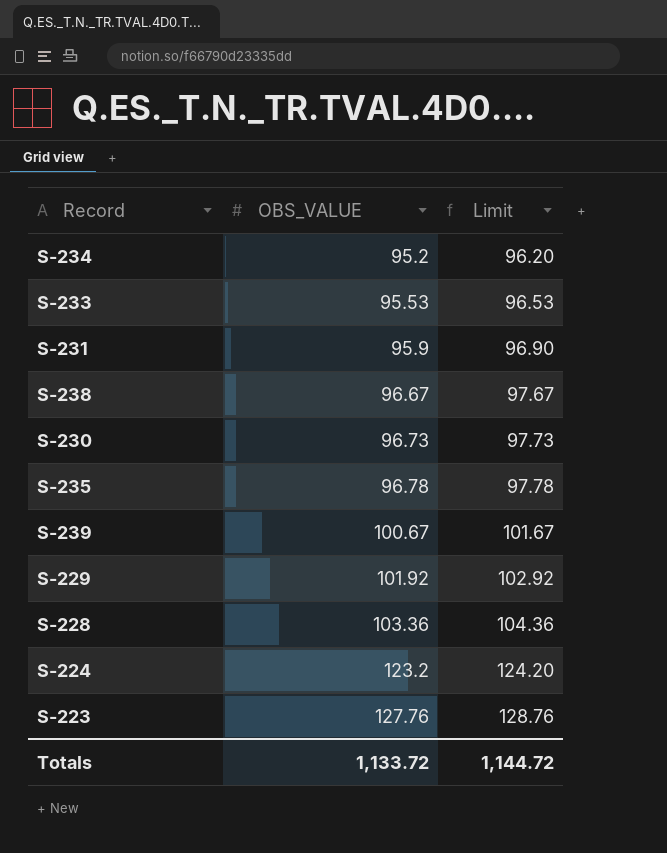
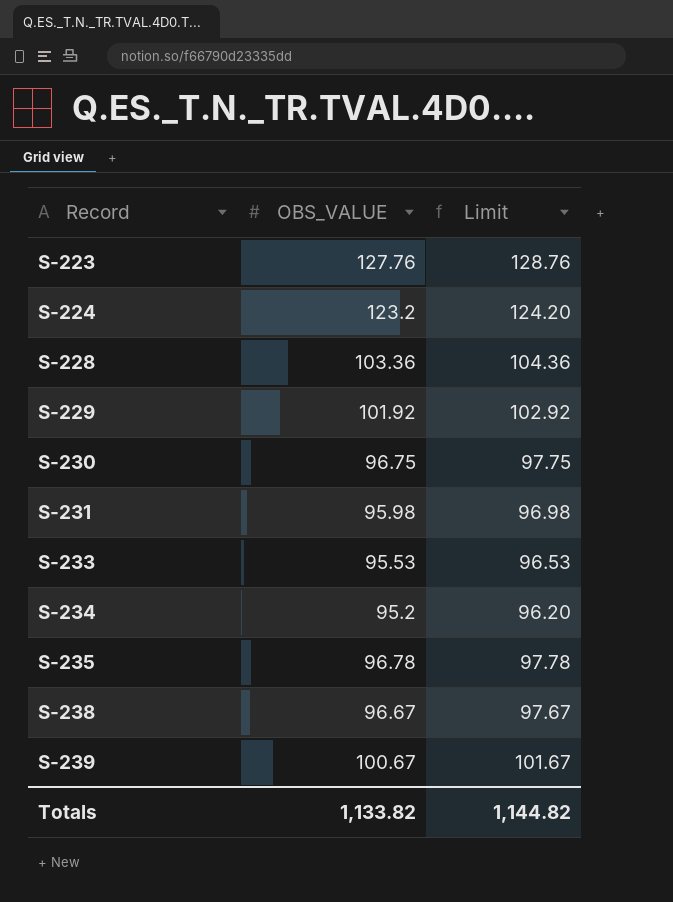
row order: OBS_VALUE ascending -> Record ascending
S-230 | OBS_VALUE: 96.73 -> 96.75
S-230 | Limit: 97.73 -> 97.75
S-231 | OBS_VALUE: 95.9 -> 95.98
S-231 | Limit: 96.90 -> 96.98
Totals | OBS_VALUE: 1,133.72 -> 1,133.82
Totals | Limit: 1,144.72 -> 1,144.82

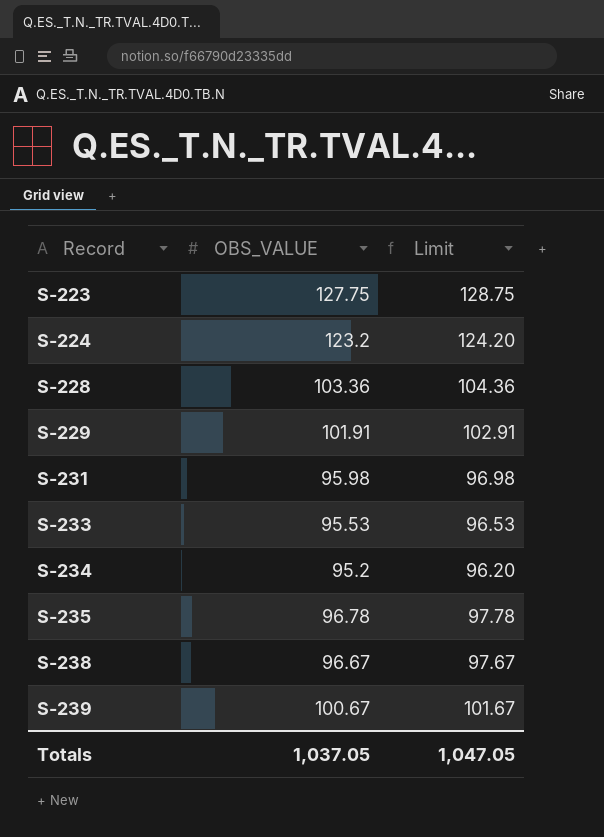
row S-230: 96.75 | 97.75 -> none
S-223 | OBS_VALUE: 127.76 -> 127.75
S-223 | Limit: 128.76 -> 128.75
S-229 | OBS_VALUE: 101.92 -> 101.91
S-229 | Limit: 102.92 -> 102.91
Totals | OBS_VALUE: 1,133.82 -> 1,037.05
Totals | Limit: 1,144.82 -> 1,047.05

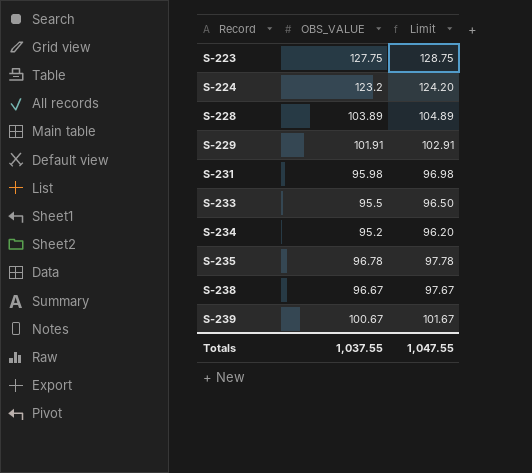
S-228 | OBS_VALUE: 103.36 -> 103.89
S-228 | Limit: 104.36 -> 104.89
S-233 | OBS_VALUE: 95.53 -> 95.5
S-233 | Limit: 96.53 -> 96.50
Totals | OBS_VALUE: 1,037.05 -> 1,037.55
Totals | Limit: 1,047.05 -> 1,047.55

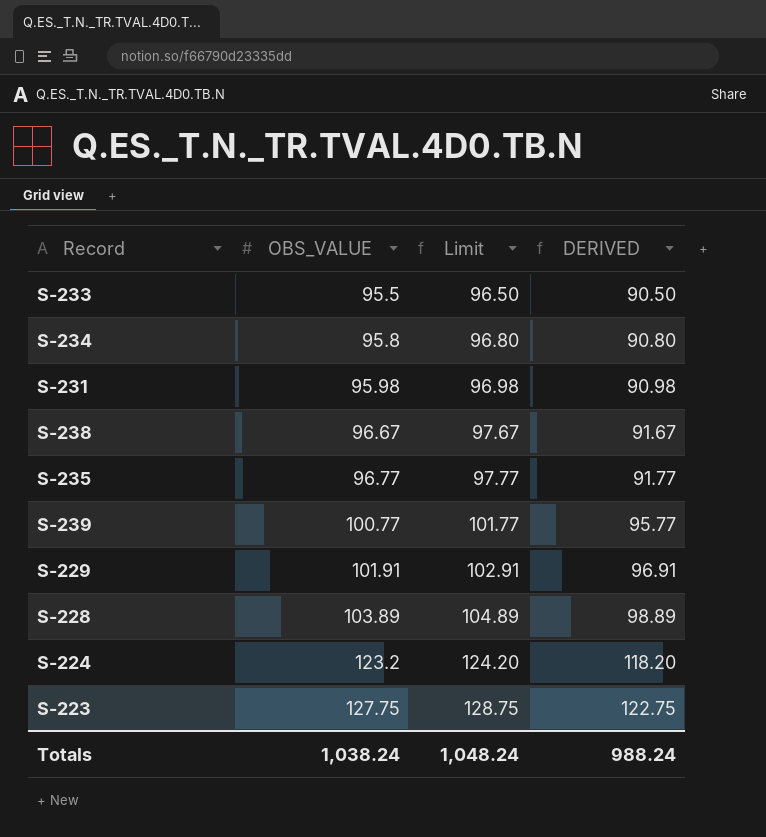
row order: Record ascending -> OBS_VALUE ascending
column DERIVED | formula: none -> [OBS_VALUE] - 5
S-234 | OBS_VALUE: 95.2 -> 95.8
S-234 | Limit: 96.20 -> 96.80
S-235 | OBS_VALUE: 96.78 -> 96.77
S-235 | Limit: 97.78 -> 97.77
S-239 | OBS_VALUE: 100.67 -> 100.77
S-239 | Limit: 101.67 -> 101.77
Totals | OBS_VALUE: 1,037.55 -> 1,038.24
Totals | Limit: 1,047.55 -> 1,048.24

